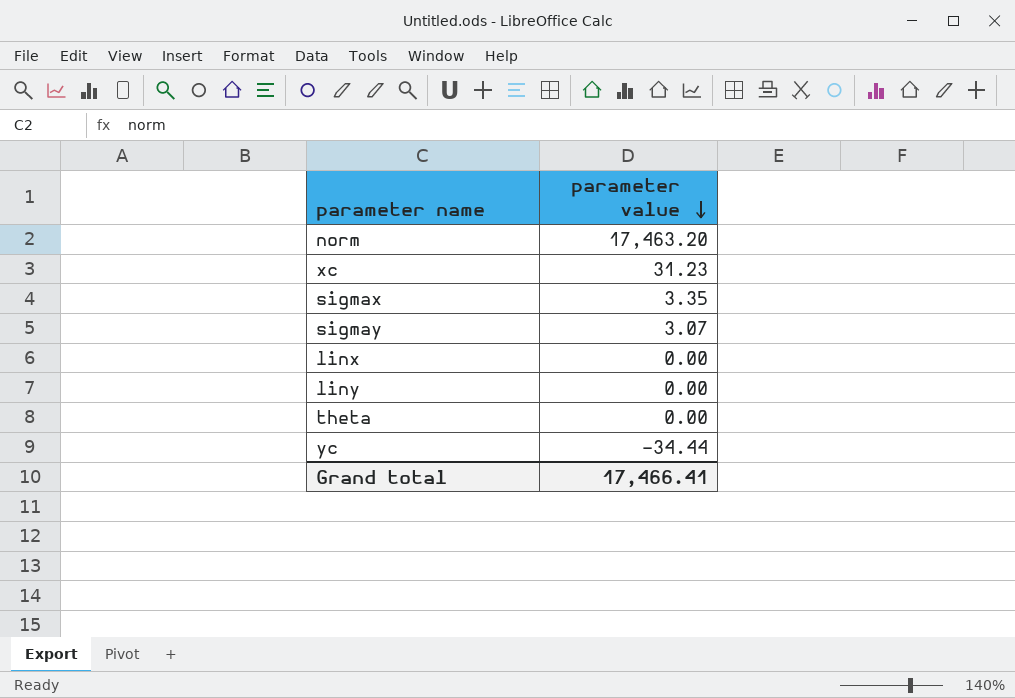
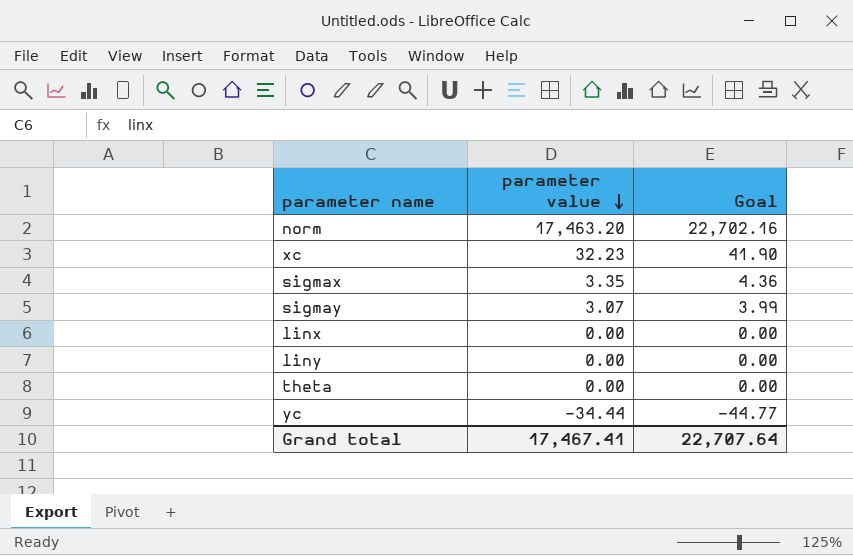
column Goal | formula: none -> [parameter value] * 1.3
xc | parameter value: 31.23 -> 32.23
Grand total | parameter value: 17,466.41 -> 17,467.41

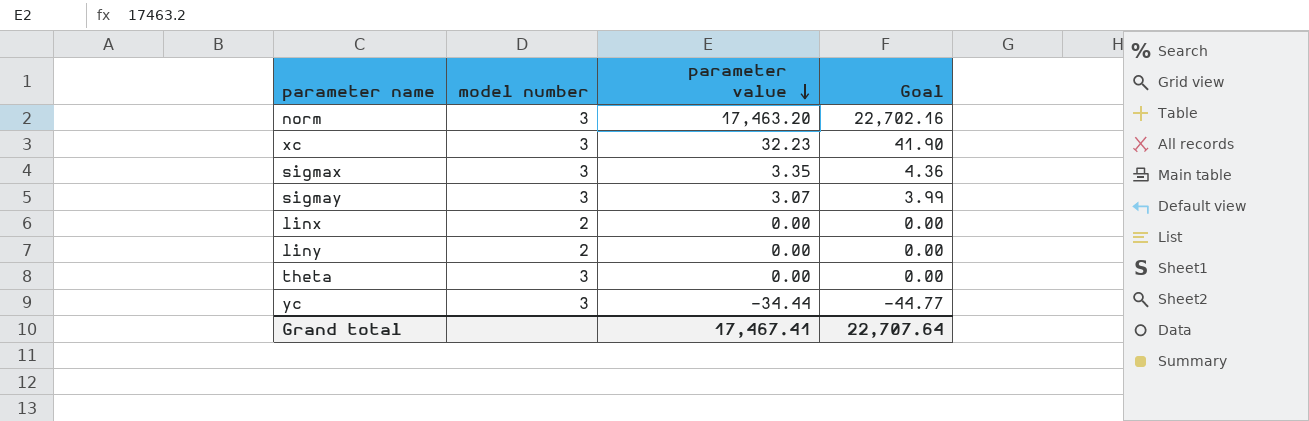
column model number | position: none -> 2

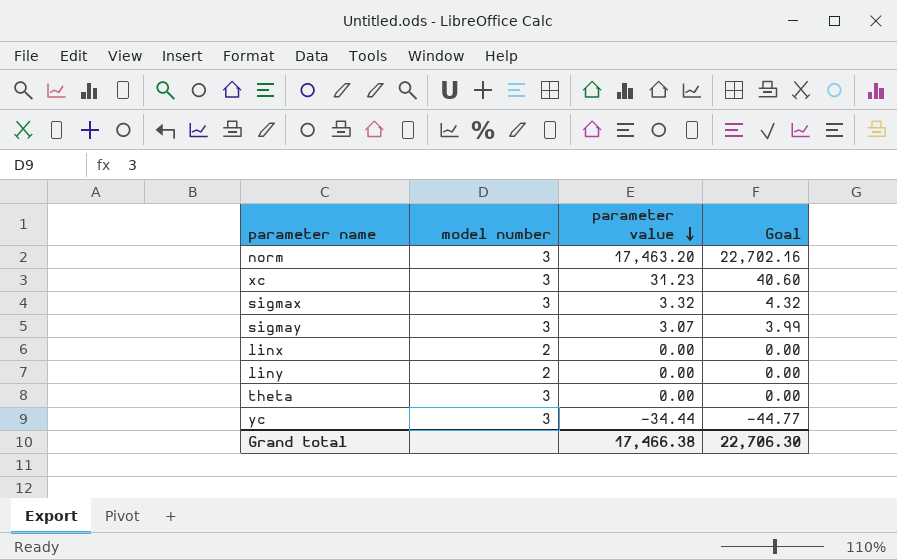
xc | parameter value: 32.23 -> 31.23
xc | Goal: 41.90 -> 40.60
sigmax | parameter value: 3.35 -> 3.32
sigmax | Goal: 4.36 -> 4.32
Grand total | parameter value: 17,467.41 -> 17,466.38
Grand total | Goal: 22,707.64 -> 22,706.30

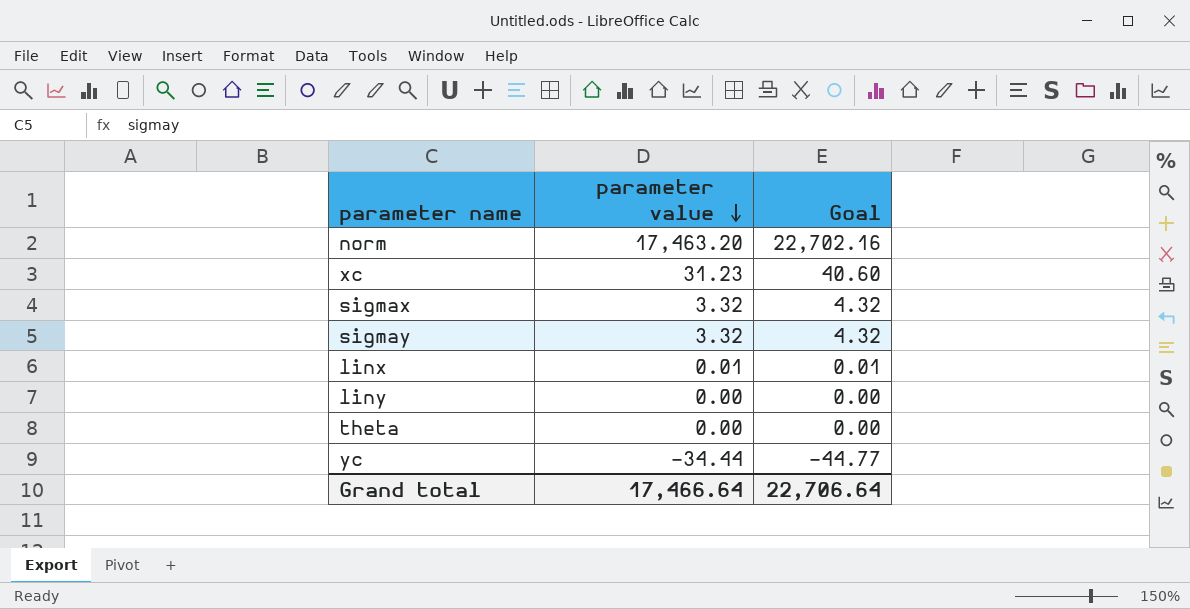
column model number | position: 2 -> none
sigmay | parameter value: 3.07 -> 3.32
sigmay | Goal: 3.99 -> 4.32
linx | parameter value: 0.00 -> 0.01
linx | Goal: 0.00 -> 0.01
Grand total | parameter value: 17,466.38 -> 17,466.64
Grand total | Goal: 22,706.30 -> 22,706.64

